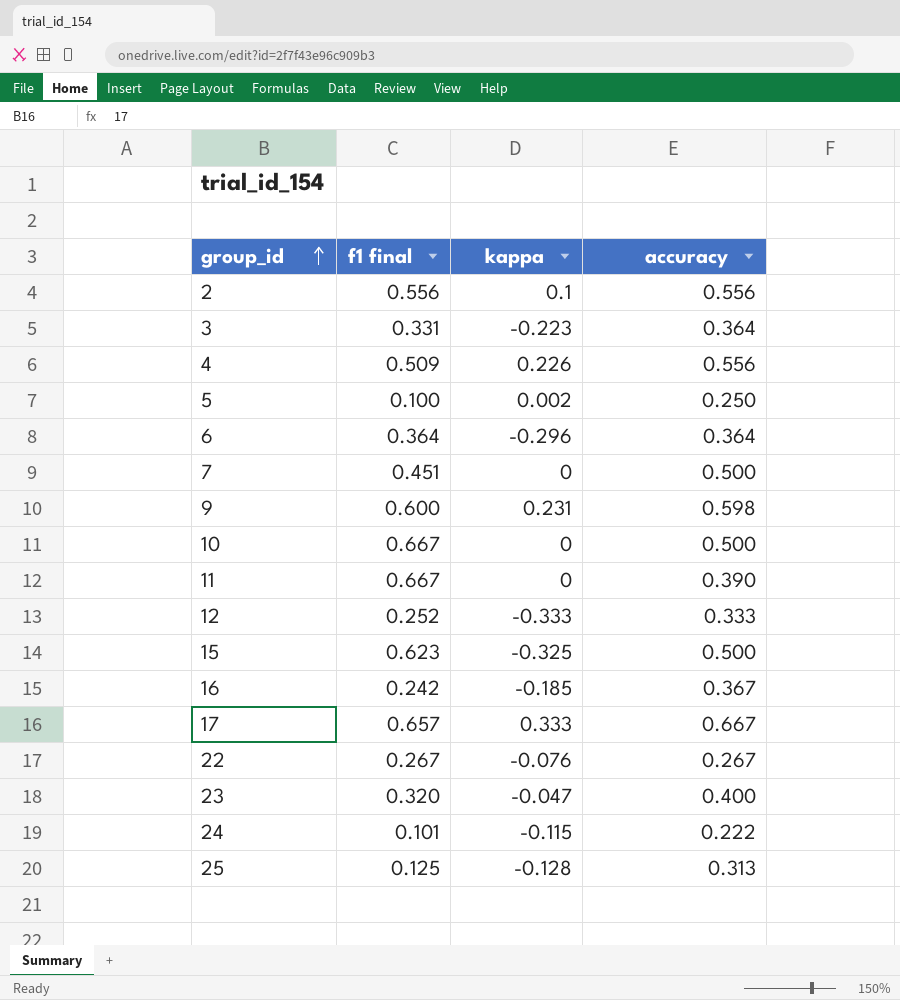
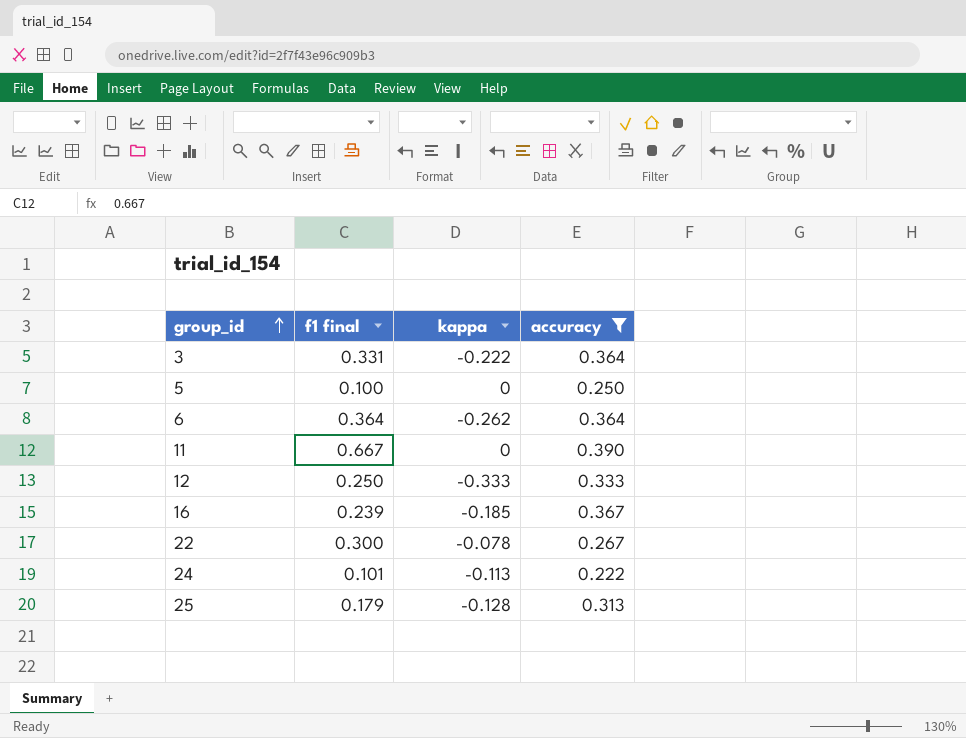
filter: none -> accuracy <= 0.390
3 | kappa: -0.223 -> -0.222
5 | kappa: 0.002 -> 0
6 | kappa: -0.296 -> -0.262
12 | f1 final: 0.252 -> 0.250
16 | f1 final: 0.242 -> 0.239
22 | f1 final: 0.267 -> 0.300
22 | kappa: -0.076 -> -0.078
24 | kappa: -0.115 -> -0.113
25 | f1 final: 0.125 -> 0.179

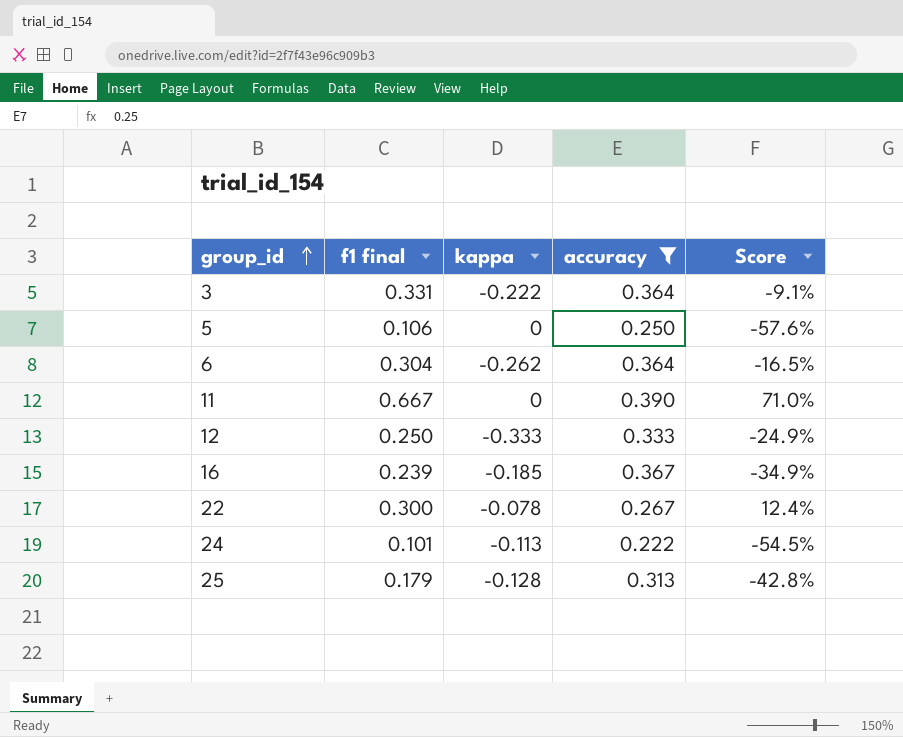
column Score | formula: none -> ([f1 final] - [accuracy]) / [accuracy]
5 | f1 final: 0.100 -> 0.106
6 | f1 final: 0.364 -> 0.304

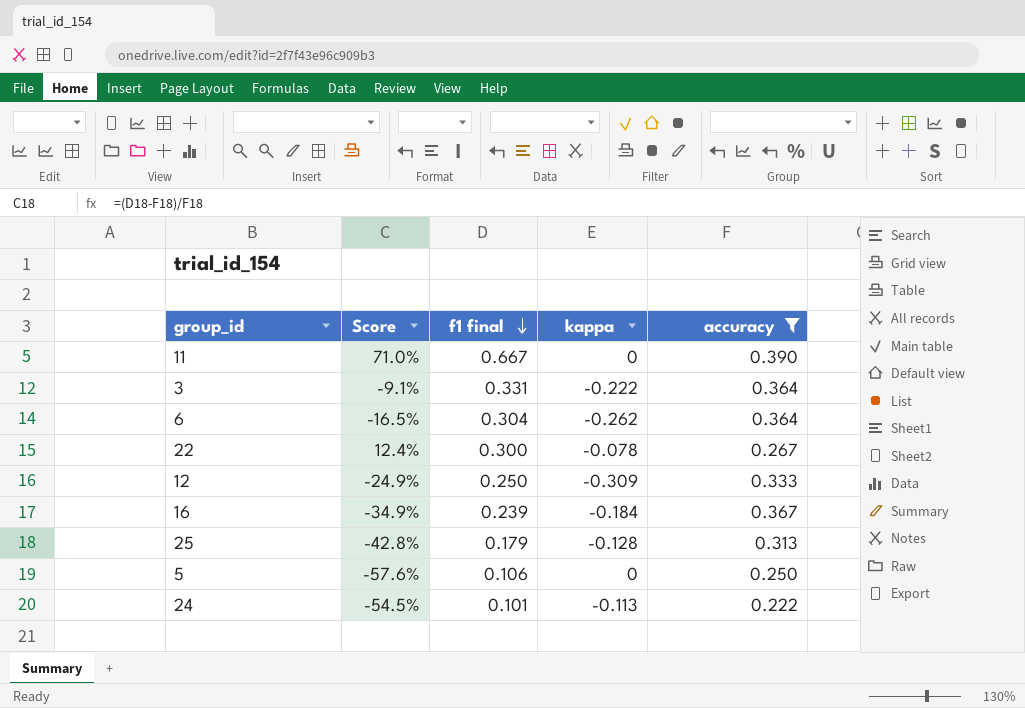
row order: group_id ascending -> f1 final descending
column Score | position: 5 -> 2
12 | kappa: -0.333 -> -0.309
16 | kappa: -0.185 -> -0.184

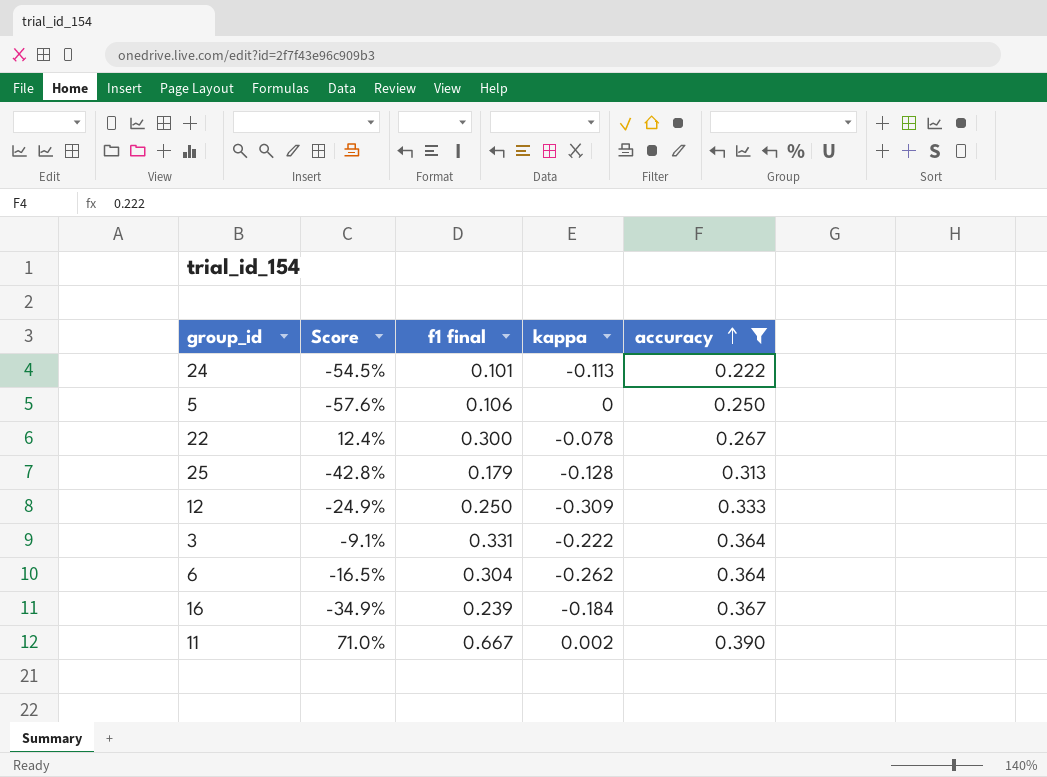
row order: f1 final descending -> accuracy ascending
11 | kappa: 0 -> 0.002

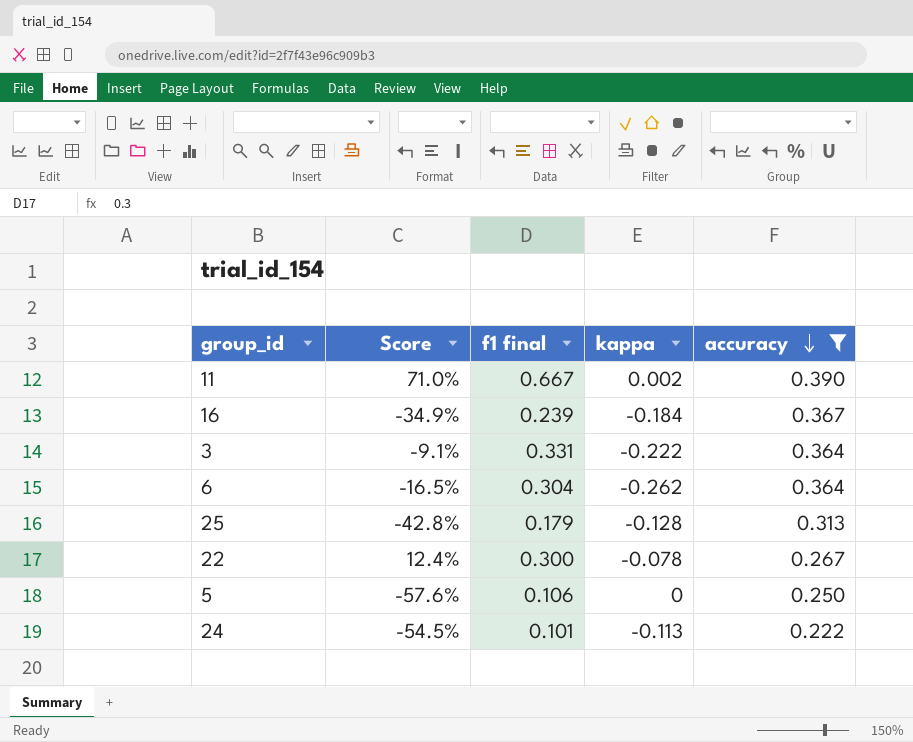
row order: accuracy ascending -> accuracy descending
row 12: -24.9% | 0.250 | -0.309 | 0.333 -> none

